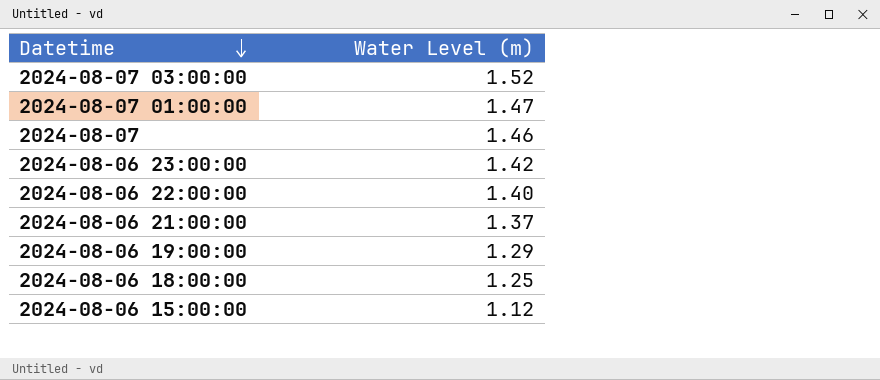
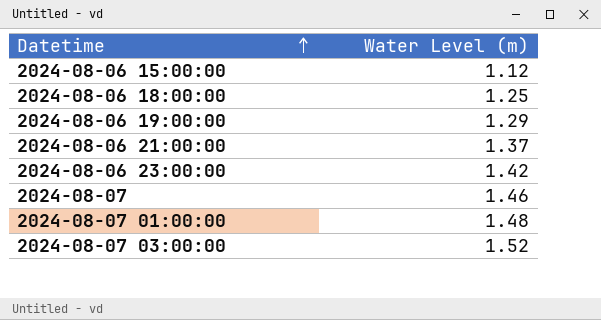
row order: Datetime descending -> Datetime ascending
row 2024-08-06 22:00:00: 1.40 -> none
2024-08-07 01:00:00 | Water Level (m): 1.47 -> 1.48

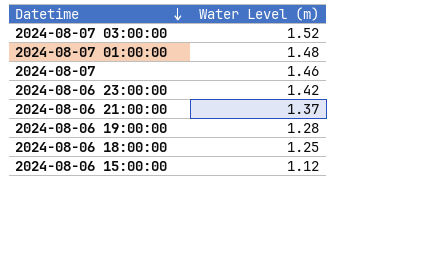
row order: Datetime ascending -> Datetime descending
2024-08-06 19:00:00 | Water Level (m): 1.29 -> 1.28

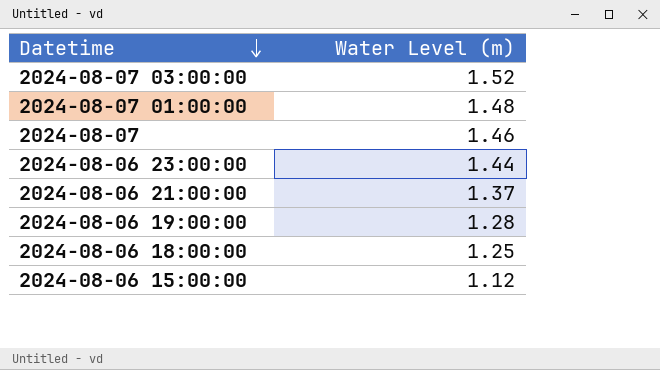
2024-08-06 23:00:00 | Water Level (m): 1.42 -> 1.44

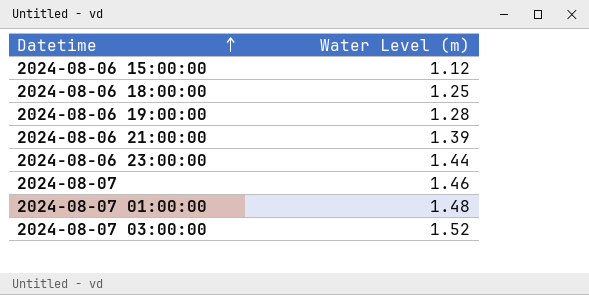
row order: Datetime descending -> Datetime ascending
2024-08-06 21:00:00 | Water Level (m): 1.37 -> 1.39

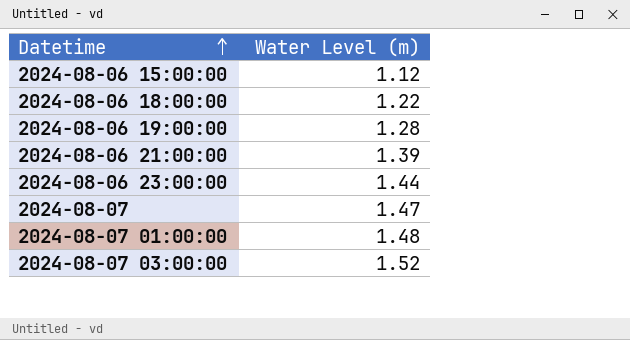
2024-08-06 18:00:00 | Water Level (m): 1.25 -> 1.22
2024-08-07 | Water Level (m): 1.46 -> 1.47

